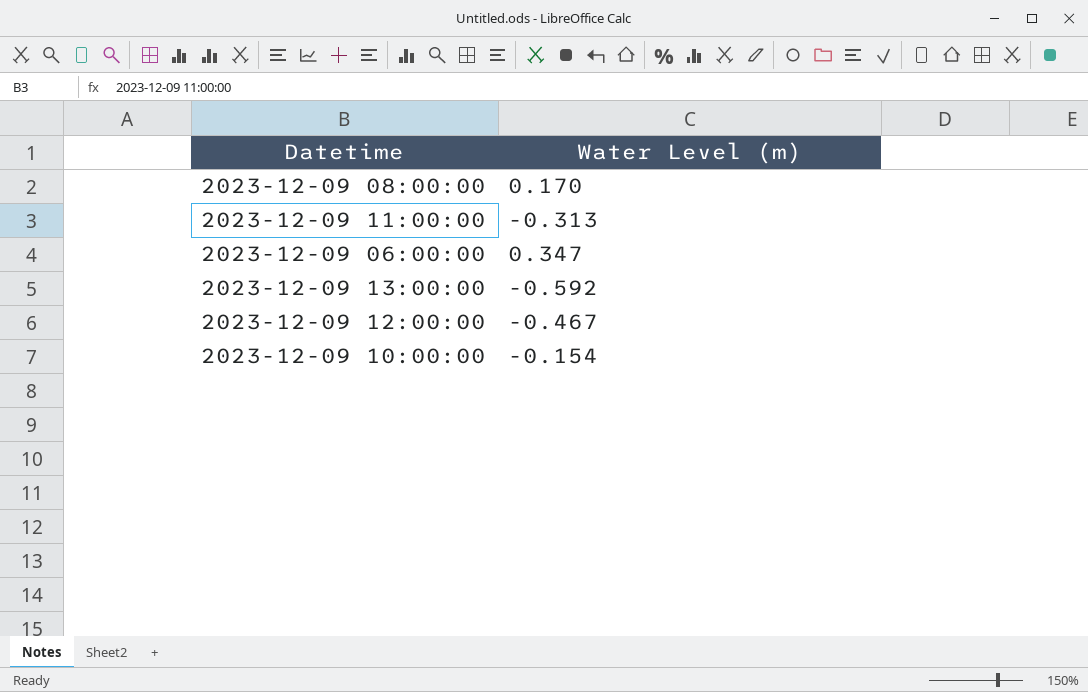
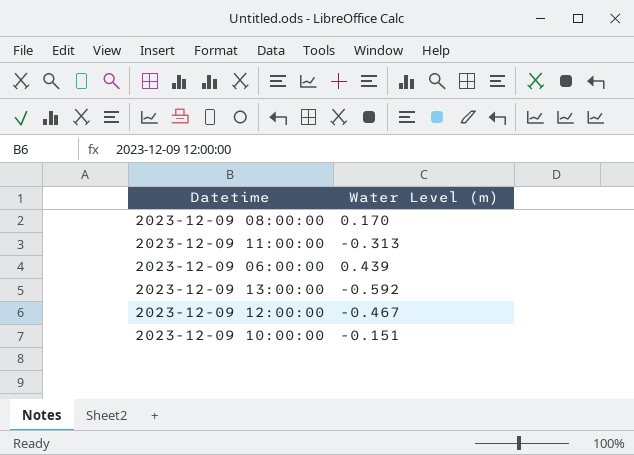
2023-12-09 06:00:00 | Water Level (m): 0.347 -> 0.439
2023-12-09 10:00:00 | Water Level (m): -0.154 -> -0.151

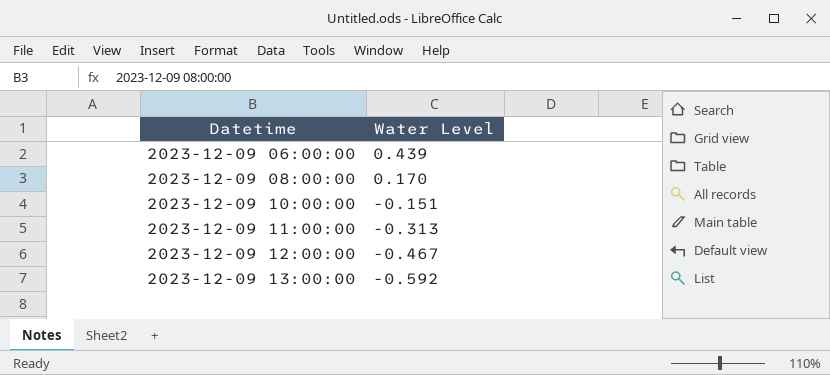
row order: none -> Datetime ascending
column name: Water Level (m) -> Water Level

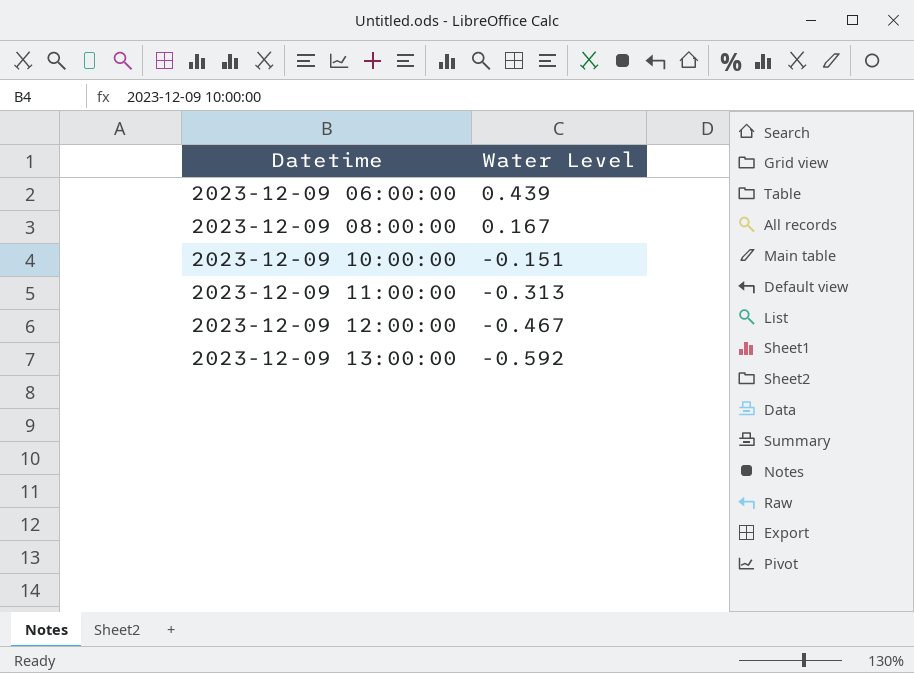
2023-12-09 08:00:00 | Water Level: 0.170 -> 0.167

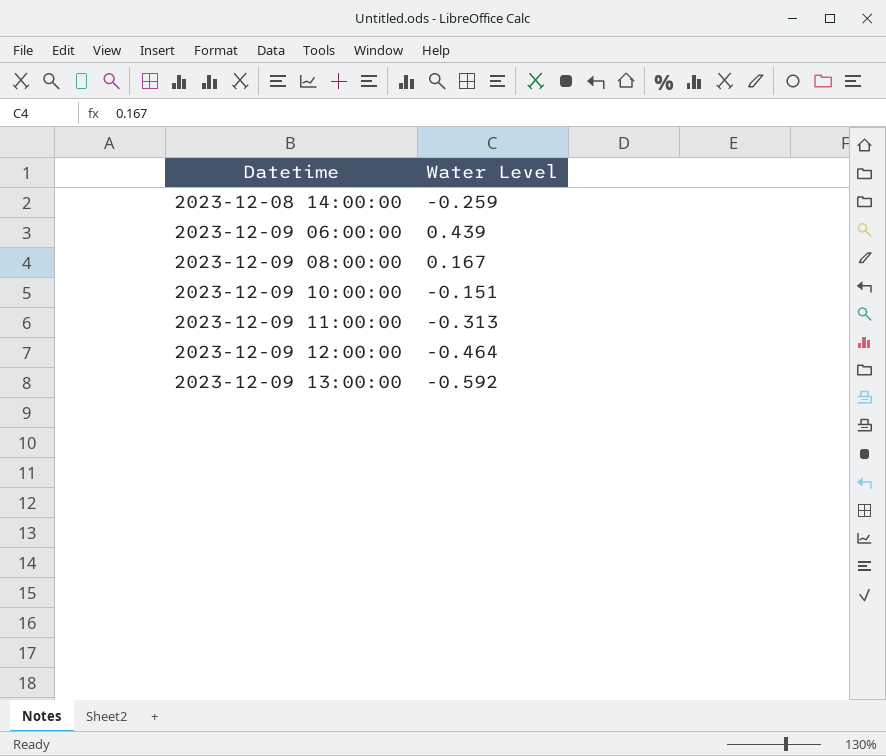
row 2023-12-08 14:00:00: none -> -0.259
2023-12-09 12:00:00 | Water Level: -0.467 -> -0.464

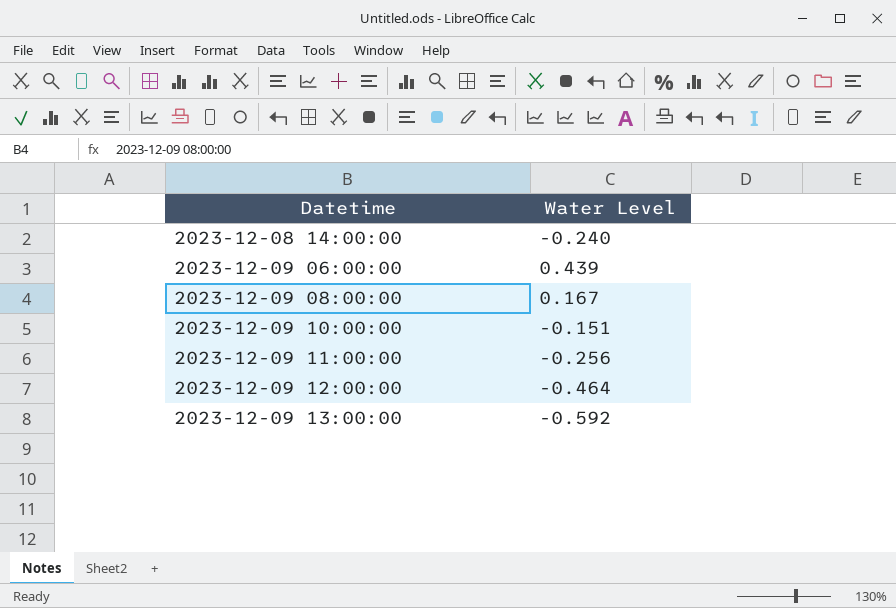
2023-12-08 14:00:00 | Water Level: -0.259 -> -0.240
2023-12-09 11:00:00 | Water Level: -0.313 -> -0.256

